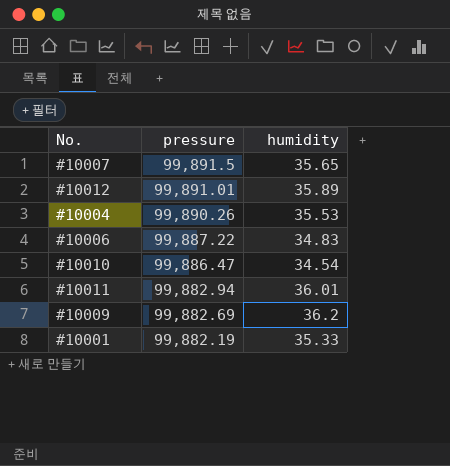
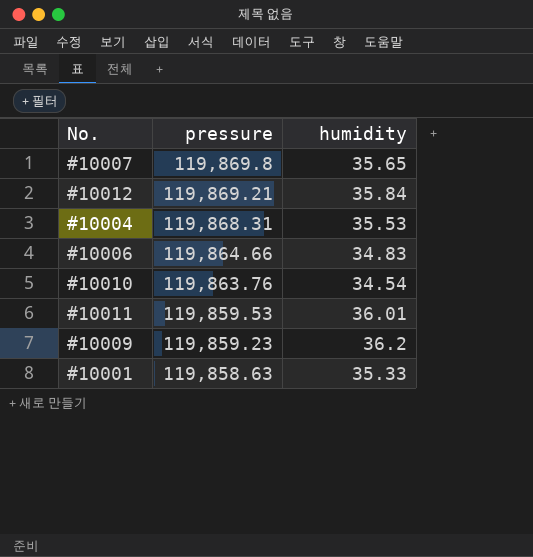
#10007 | pressure: 99,891.5 -> 119,869.8
#10012 | pressure: 99,891.01 -> 119,869.21
#10012 | humidity: 35.89 -> 35.84
#10004 | pressure: 99,890.26 -> 119,868.31
#10006 | pressure: 99,887.22 -> 119,864.66
#10010 | pressure: 99,886.47 -> 119,863.76
#10011 | pressure: 99,882.94 -> 119,859.53
#10009 | pressure: 99,882.69 -> 119,859.23
#10001 | pressure: 99,882.19 -> 119,858.63

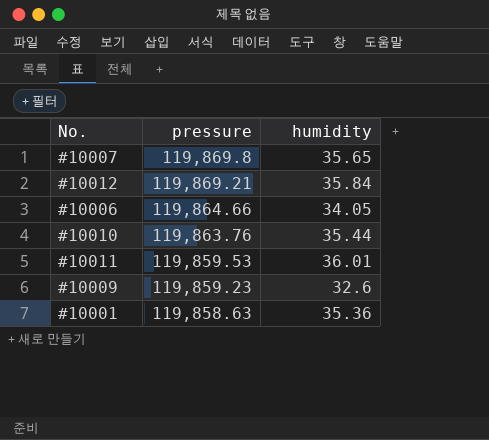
row #10004: 119,868.31 | 35.53 -> none
#10006 | humidity: 34.83 -> 34.05
#10010 | humidity: 34.54 -> 35.44
#10009 | humidity: 36.2 -> 32.6
#10001 | humidity: 35.33 -> 35.36

